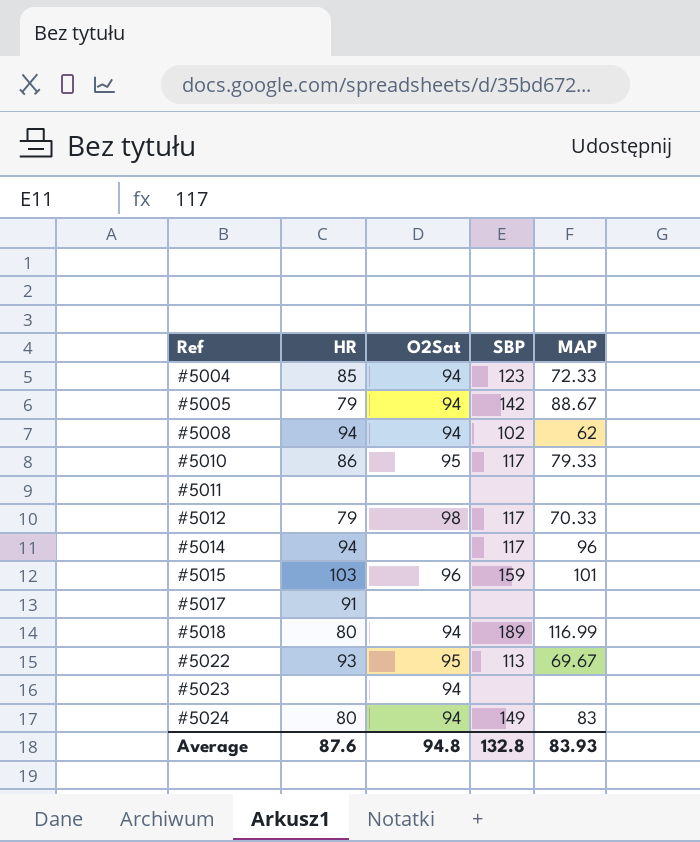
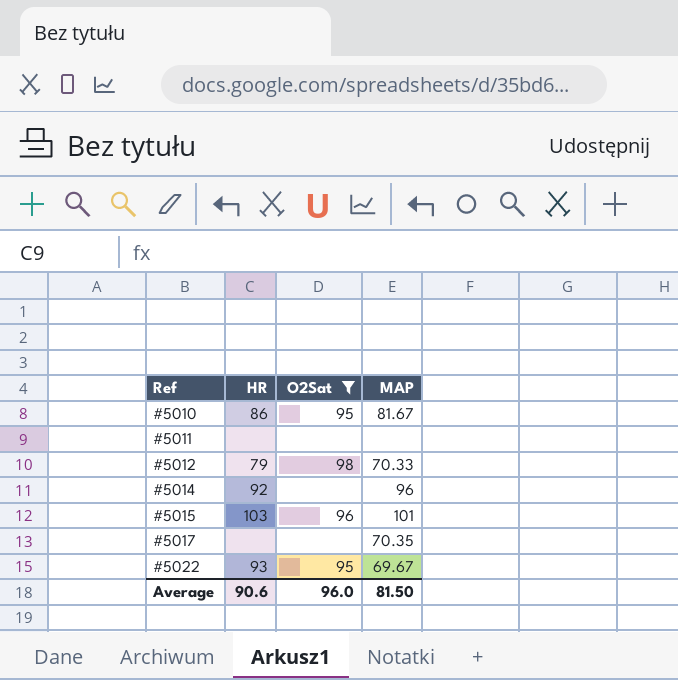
filter: none -> O2Sat != 94
column SBP | position: 4 -> none
#5010 | MAP: 79.33 -> 81.67
#5014 | HR: 94 -> 92
#5017 | HR: 91 -> none
#5017 | MAP: none -> 70.35
Average | HR: 87.6 -> 90.6
Average | O2Sat: 94.8 -> 96.0
Average | MAP: 83.93 -> 81.50

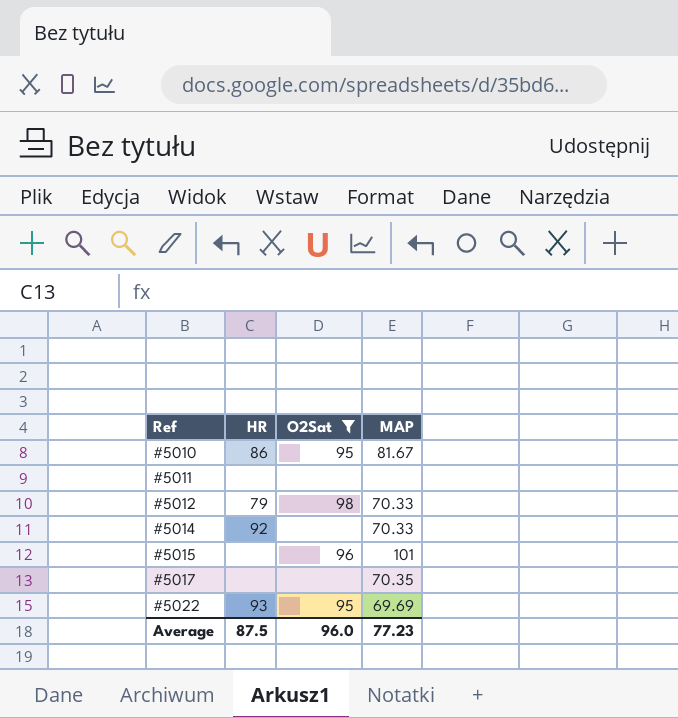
#5014 | MAP: 96 -> 70.33
#5015 | HR: 103 -> none
#5022 | MAP: 69.67 -> 69.69
Average | HR: 90.6 -> 87.5
Average | MAP: 81.50 -> 77.23

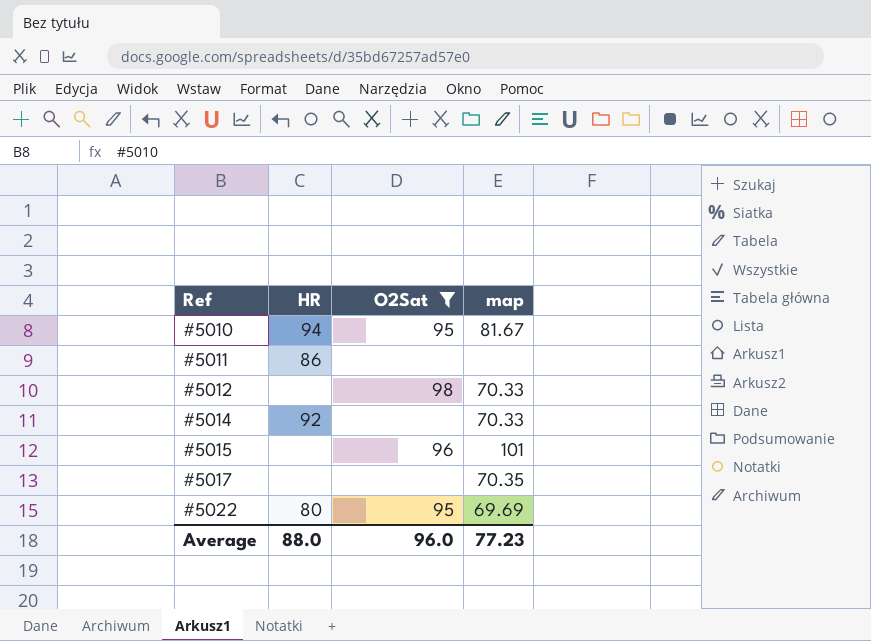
column name: MAP -> map
#5010 | HR: 86 -> 94
#5011 | HR: none -> 86
#5012 | HR: 79 -> none
#5022 | HR: 93 -> 80
Average | HR: 87.5 -> 88.0

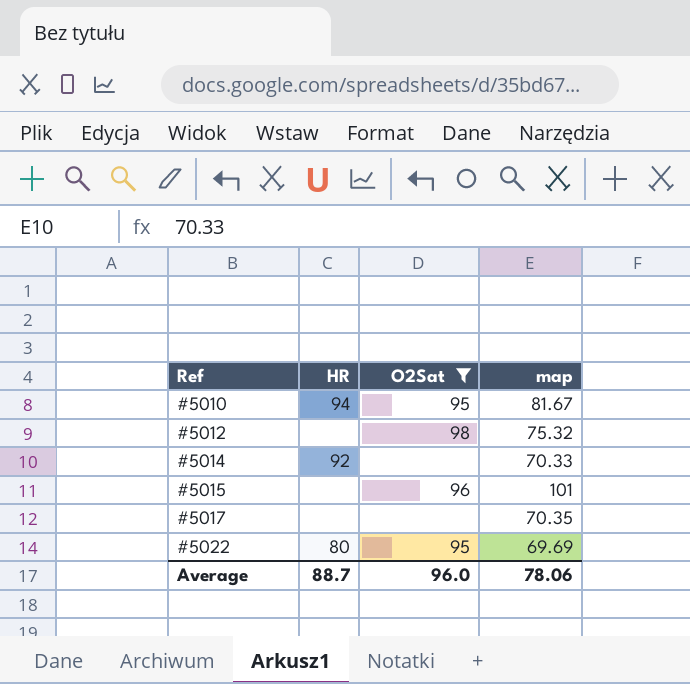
row #5011: 86 | none | none -> none
#5012 | map: 70.33 -> 75.32
Average | HR: 88.0 -> 88.7
Average | map: 77.23 -> 78.06

